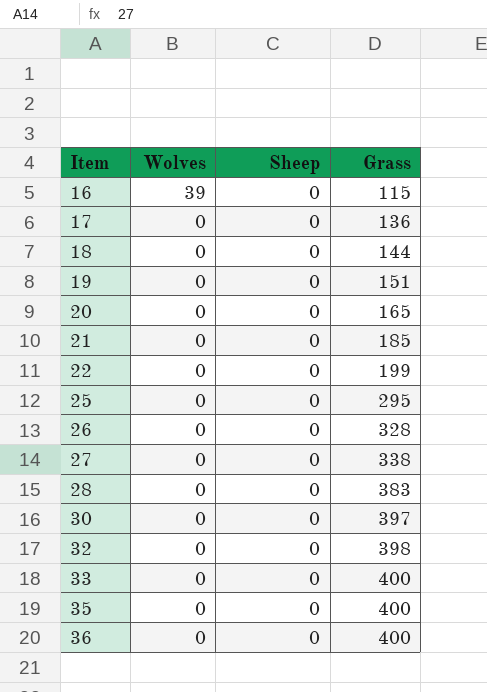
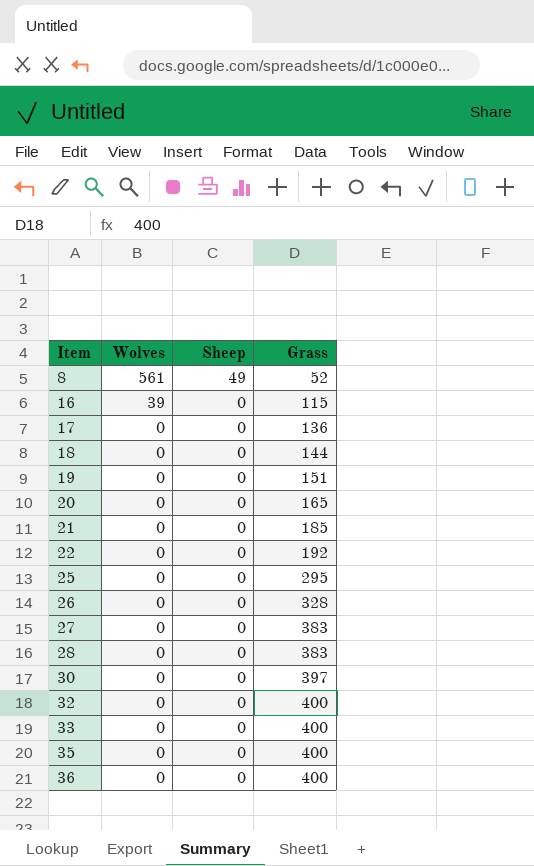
row 8: none -> 561 | 49 | 52
22 | Grass: 199 -> 192
27 | Grass: 338 -> 383
32 | Grass: 398 -> 400

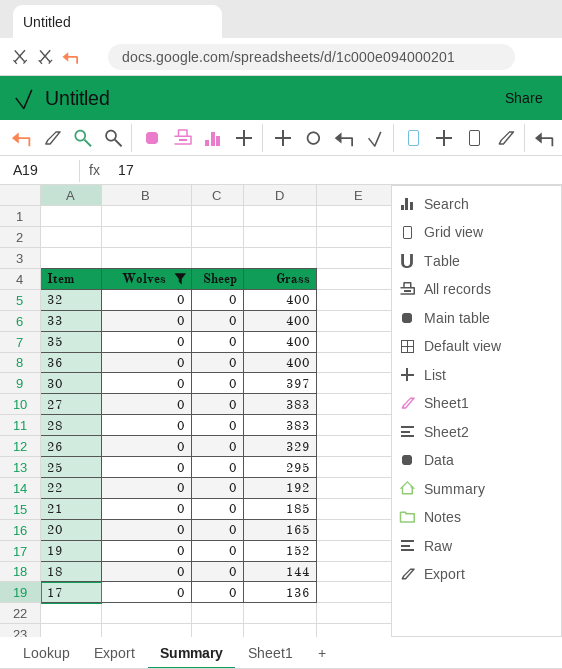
filter: none -> Wolves = 0
row order: Item ascending -> Grass descending
26 | Grass: 328 -> 329
19 | Grass: 151 -> 152

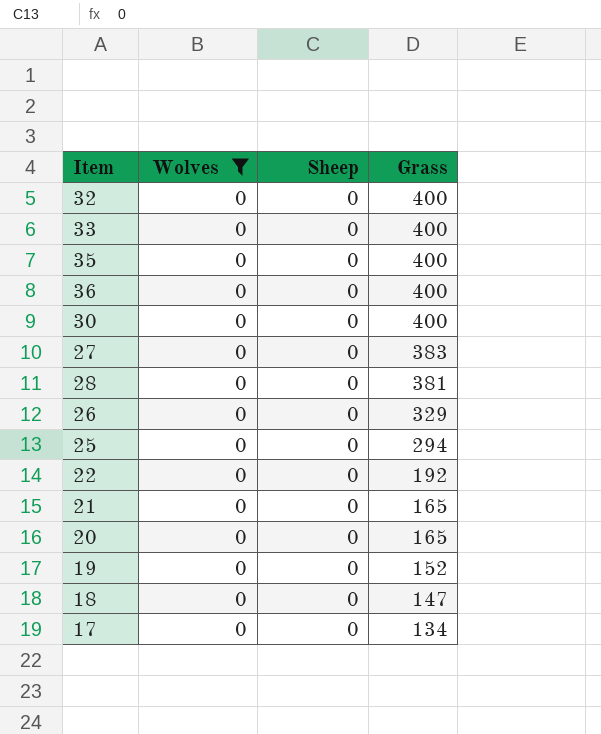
30 | Grass: 397 -> 400
28 | Grass: 383 -> 381
25 | Grass: 295 -> 294
21 | Grass: 185 -> 165
18 | Grass: 144 -> 147
17 | Grass: 136 -> 134

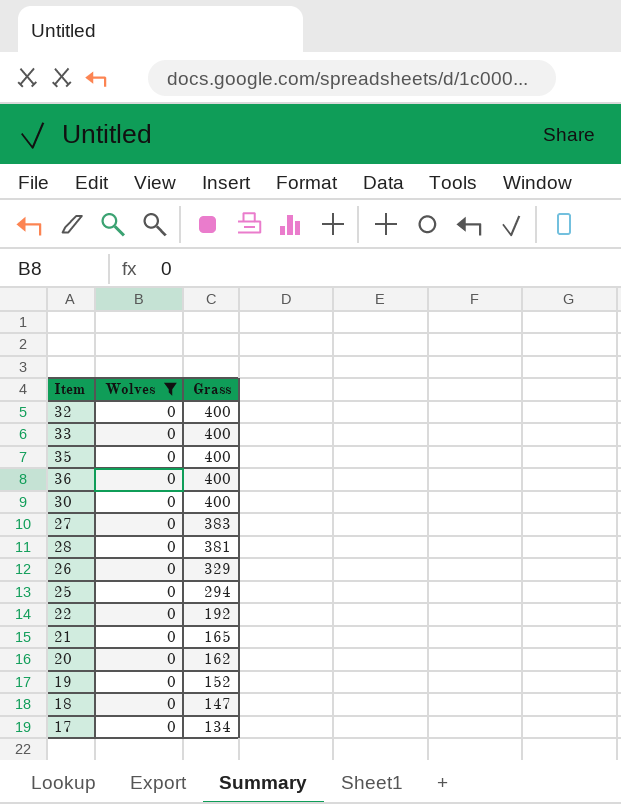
column Sheep | position: 3 -> none
20 | Grass: 165 -> 162

